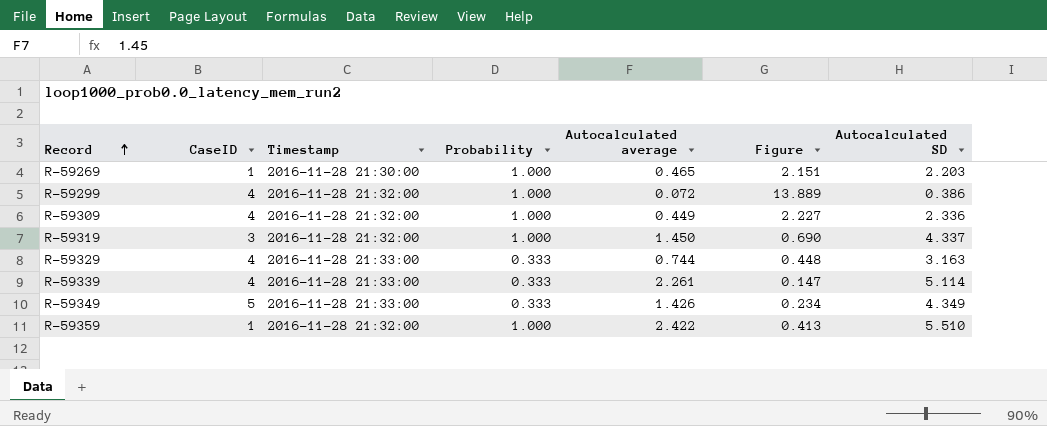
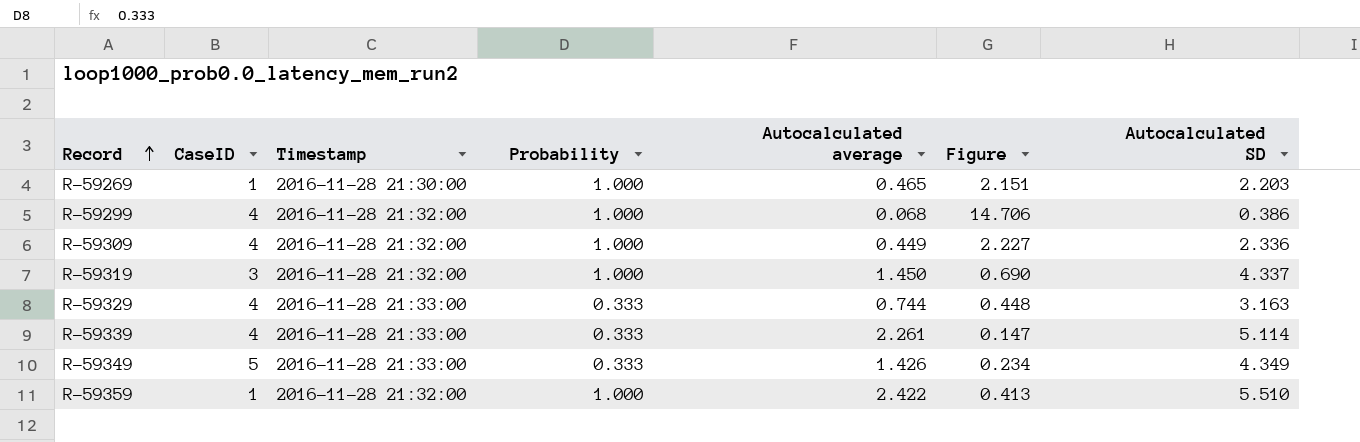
R-59299 | Autocalculated average: 0.072 -> 0.068
R-59299 | Figure: 13.889 -> 14.706

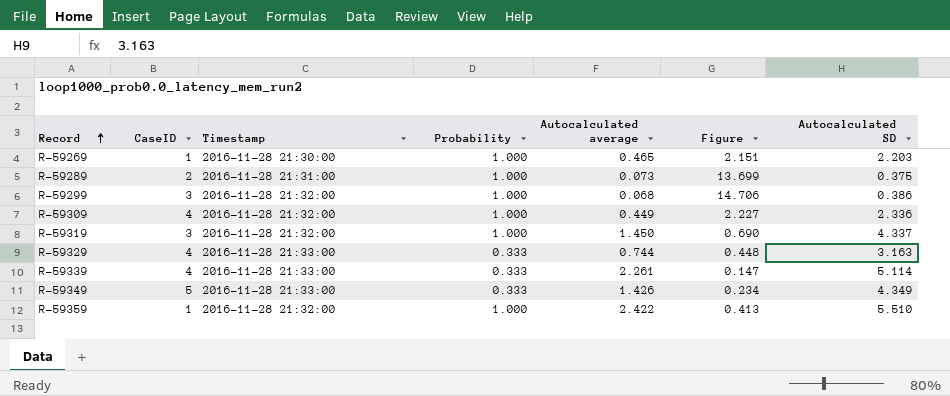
row R-59289: none -> 2 | 2016-11-28 21:31:00 | 1.000 | 0.073 | 13.699 | 0.375
R-59299 | CaseID: 4 -> 3

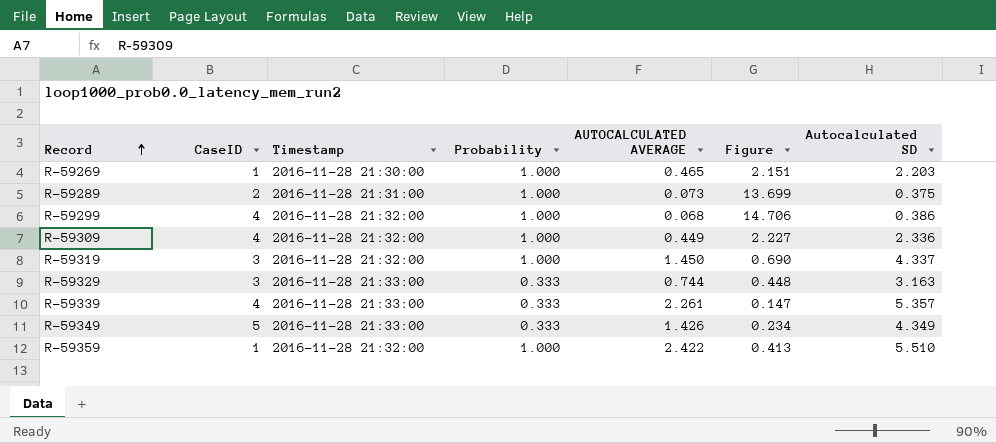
column name: Autocalculated average -> AUTOCALCULATED AVERAGE
R-59299 | CaseID: 3 -> 4
R-59329 | CaseID: 4 -> 3
R-59339 | Autocalculated SD: 5.114 -> 5.357

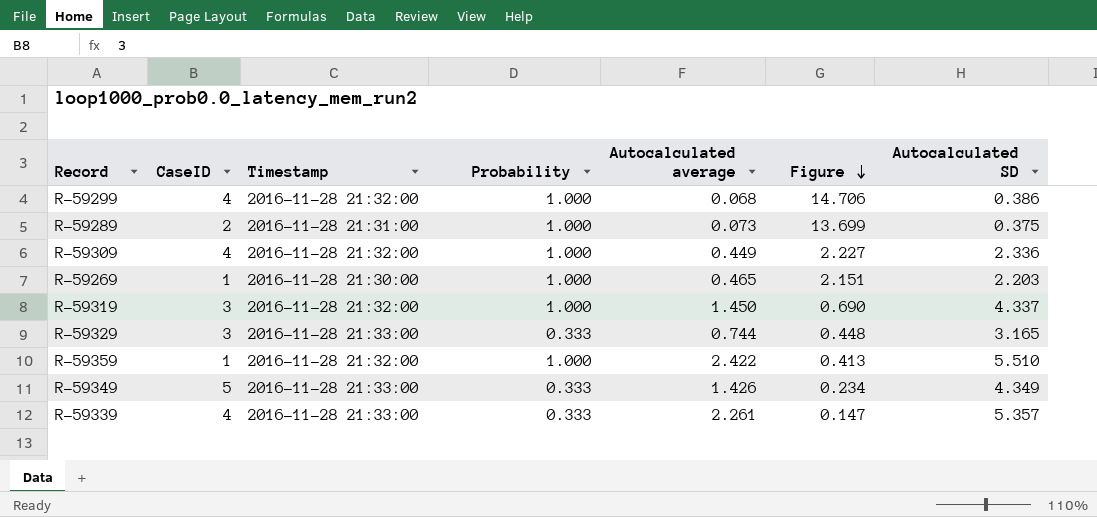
row order: Record ascending -> Figure descending
column name: AUTOCALCULATED AVERAGE -> Autocalculated average
R-59329 | Autocalculated SD: 3.163 -> 3.165

